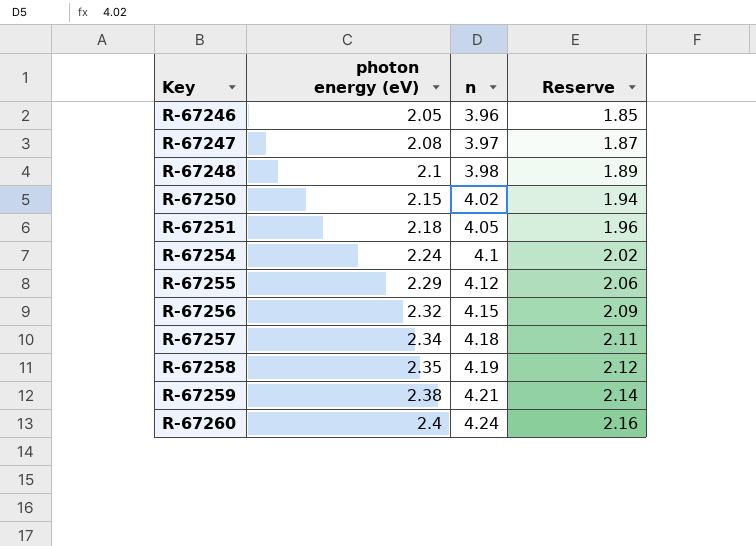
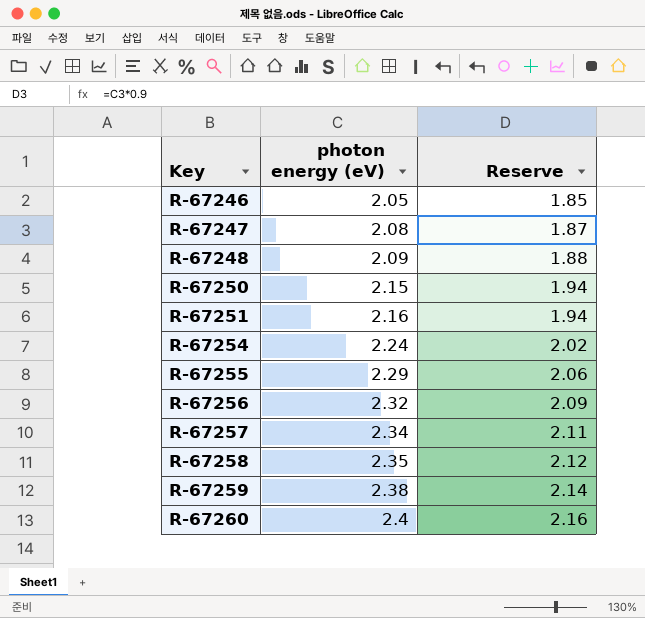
column n | position: 3 -> none
R-67248 | photon energy (eV): 2.1 -> 2.09
R-67248 | Reserve: 1.89 -> 1.88
R-67251 | photon energy (eV): 2.18 -> 2.16
R-67251 | Reserve: 1.96 -> 1.94

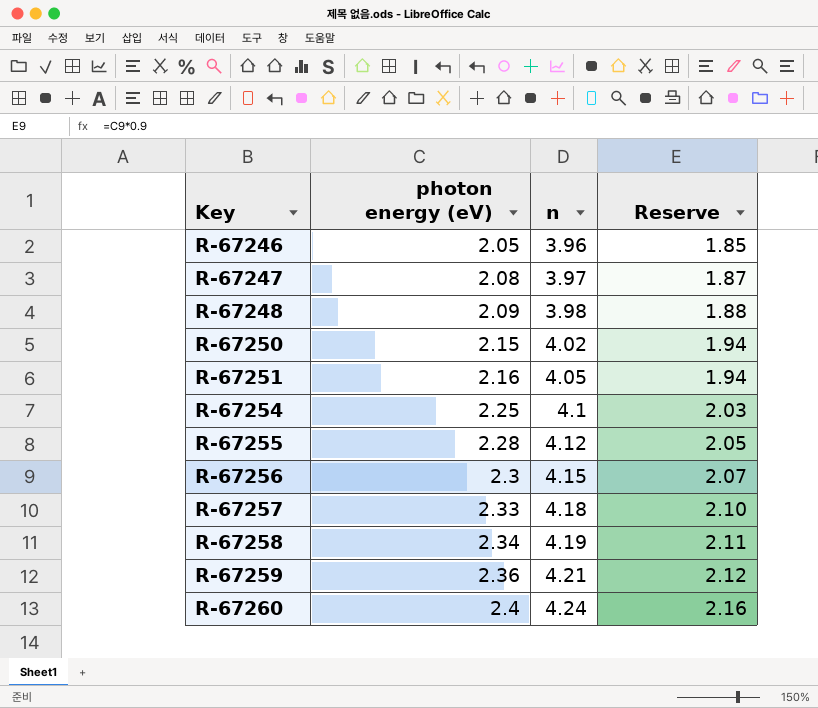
column n | position: none -> 3
R-67254 | photon energy (eV): 2.24 -> 2.25
R-67254 | Reserve: 2.02 -> 2.03
R-67255 | photon energy (eV): 2.29 -> 2.28
R-67255 | Reserve: 2.06 -> 2.05
R-67256 | photon energy (eV): 2.32 -> 2.3
R-67256 | Reserve: 2.09 -> 2.07
R-67257 | photon energy (eV): 2.34 -> 2.33
R-67257 | Reserve: 2.11 -> 2.10
R-67258 | photon energy (eV): 2.35 -> 2.34
R-67258 | Reserve: 2.12 -> 2.11
R-67259 | photon energy (eV): 2.38 -> 2.36
R-67259 | Reserve: 2.14 -> 2.12

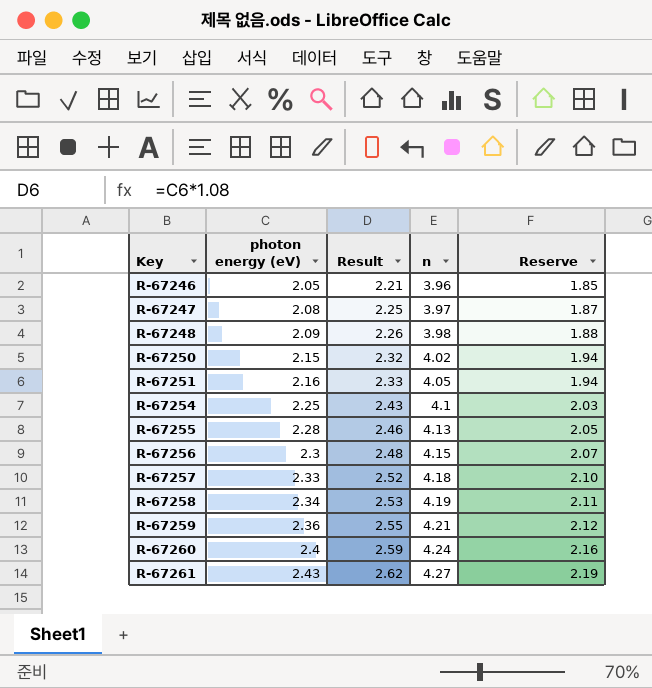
column Result | formula: none -> [photon energy (eV)] * 1.08
R-67255 | n: 4.12 -> 4.13
row R-67261: none -> 2.43 | 2.62 | 4.27 | 2.19

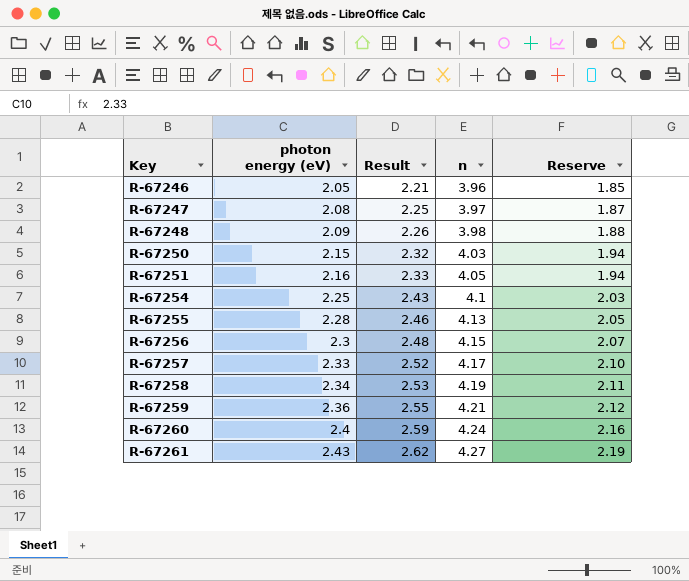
R-67250 | n: 4.02 -> 4.03
R-67257 | n: 4.18 -> 4.17

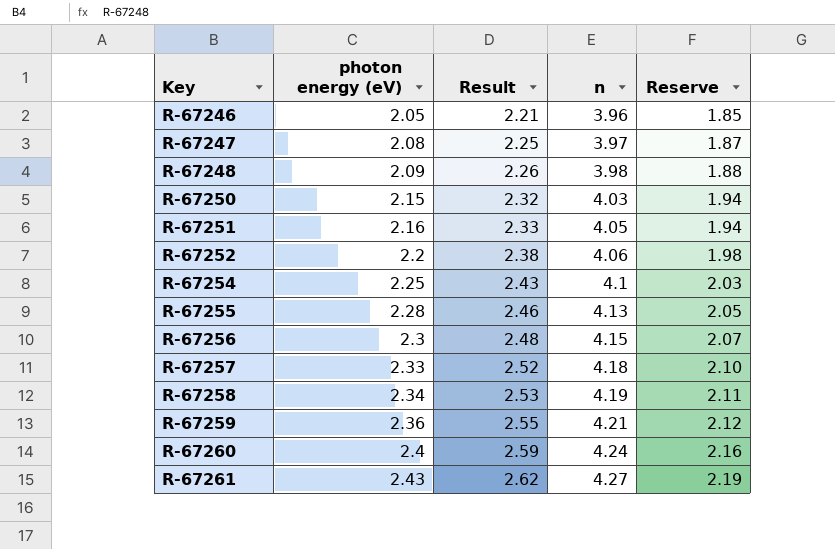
row R-67252: none -> 2.2 | 2.38 | 4.06 | 1.98
R-67257 | n: 4.17 -> 4.18

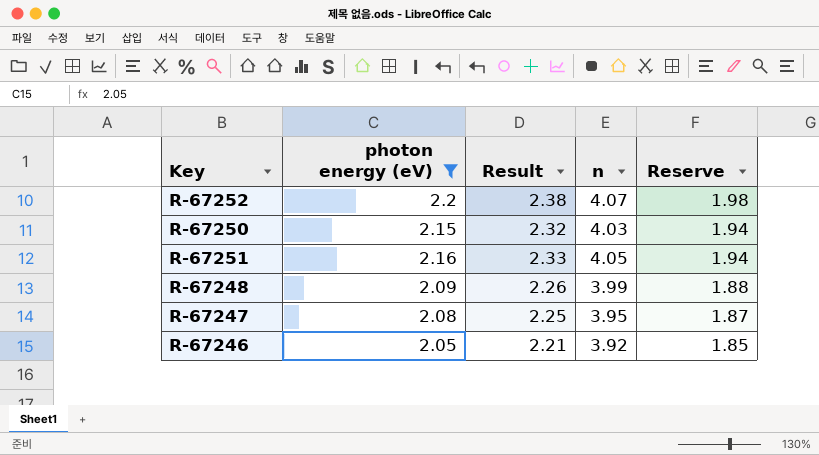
filter: none -> photon energy (eV) <= 2.2
row order: Key ascending -> Reserve descending
R-67252 | n: 4.06 -> 4.07
R-67248 | n: 3.98 -> 3.99
R-67247 | n: 3.97 -> 3.95
R-67246 | n: 3.96 -> 3.92

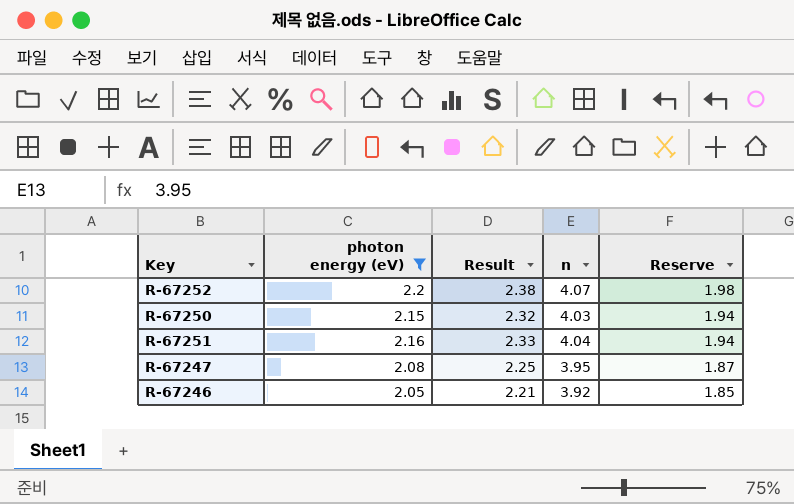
row R-67248: 2.09 | 2.26 | 3.99 | 1.88 -> none
R-67251 | n: 4.05 -> 4.04

